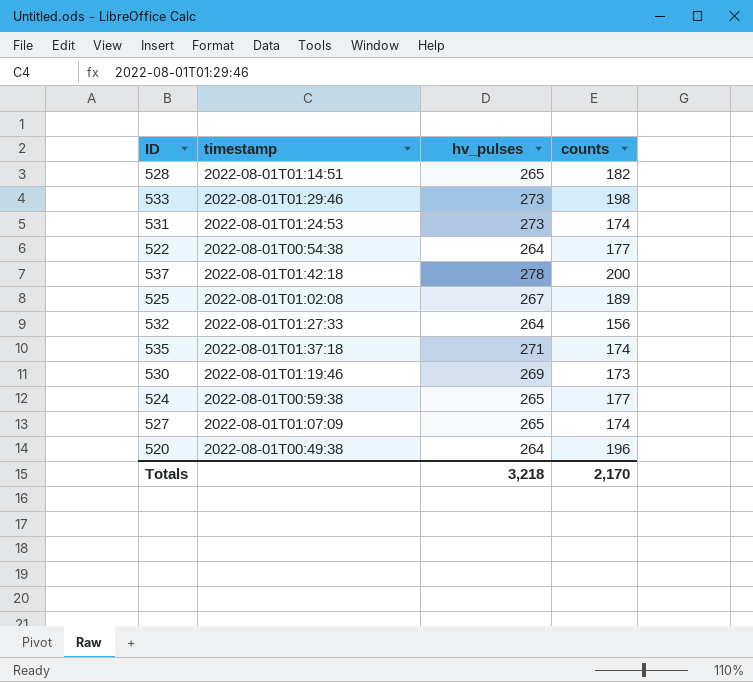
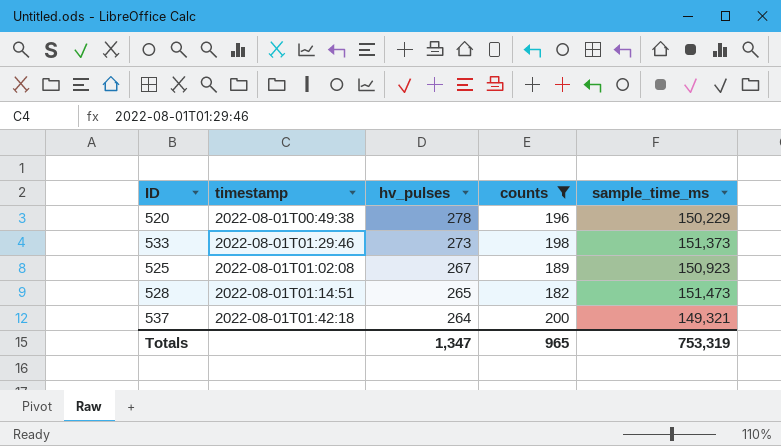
filter: none -> counts >= 182
row order: none -> hv_pulses descending
column sample_time_ms | position: none -> 5
520 | hv_pulses: 264 -> 278
537 | hv_pulses: 278 -> 264
Totals | hv_pulses: 3,218 -> 1,347
Totals | counts: 2,170 -> 965

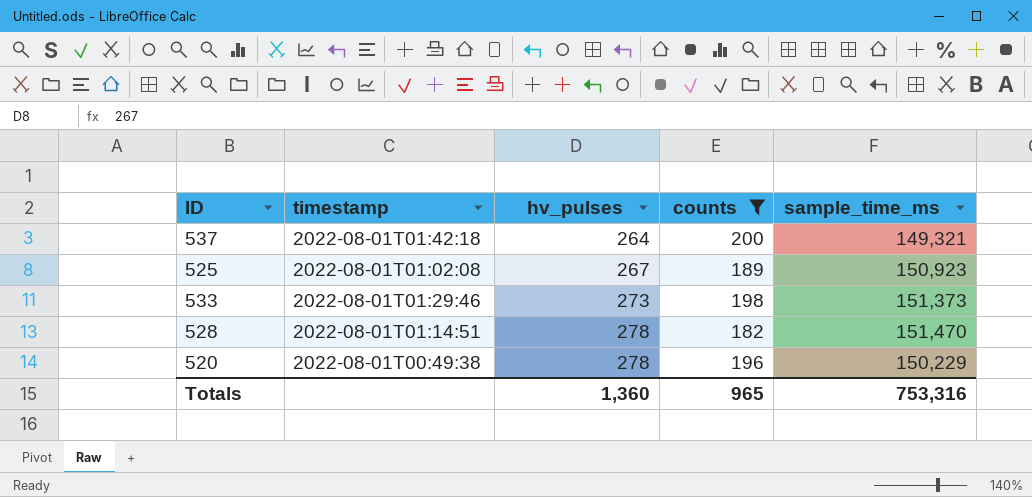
row order: hv_pulses descending -> hv_pulses ascending
528 | hv_pulses: 265 -> 278
528 | sample_time_ms: 151,473 -> 151,470
Totals | hv_pulses: 1,347 -> 1,360
Totals | sample_time_ms: 753,319 -> 753,316

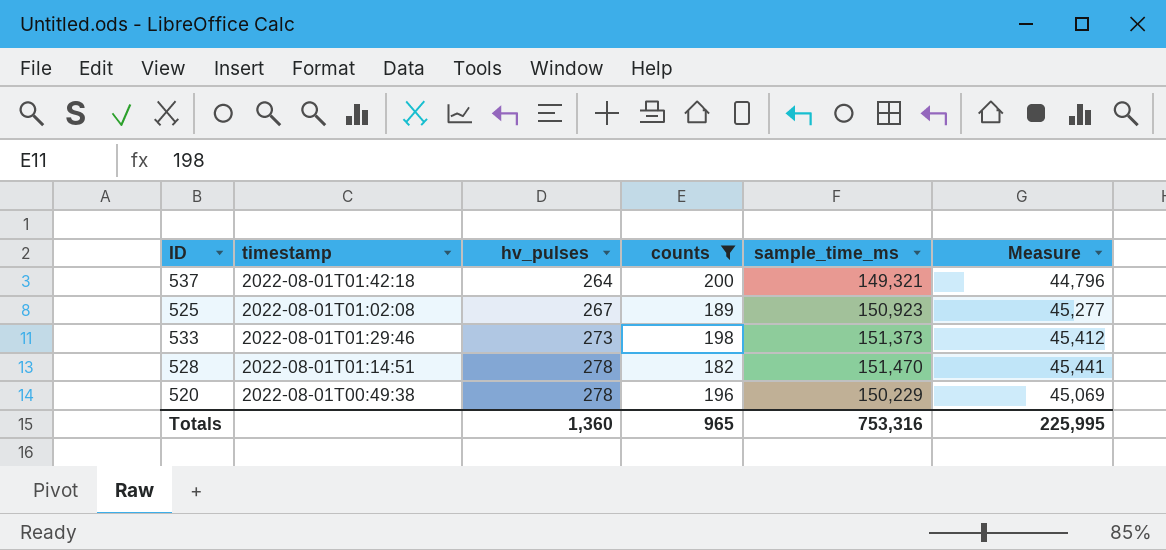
column Measure | formula: none -> [sample_time_ms] * 0.3

